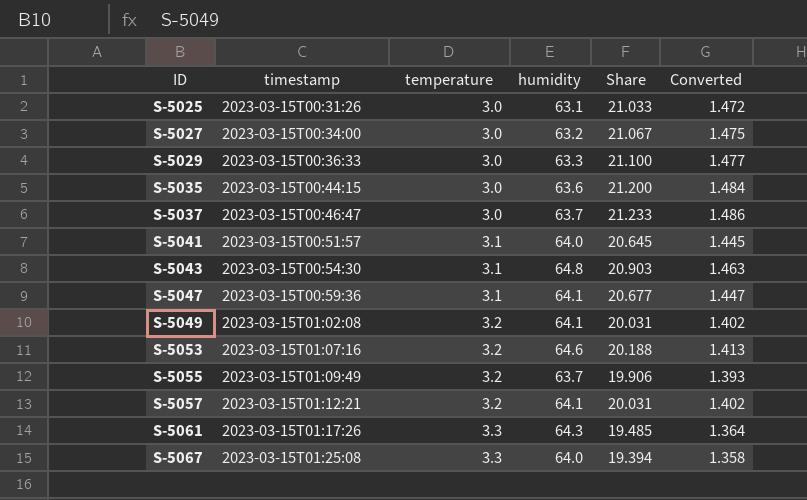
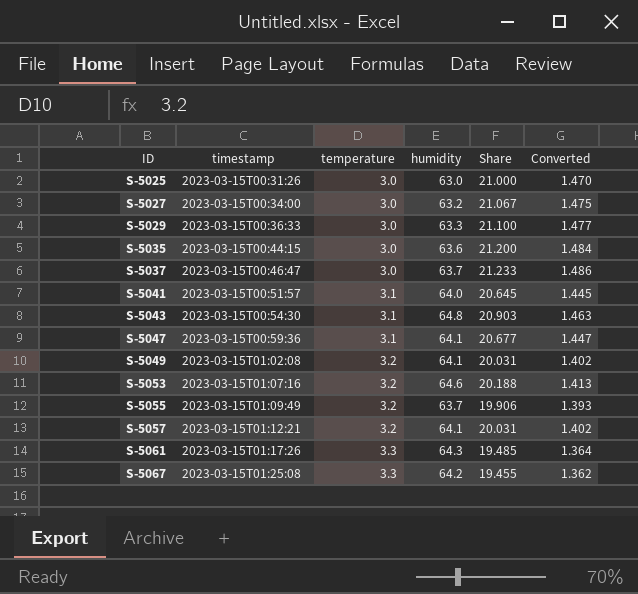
S-5025 | humidity: 63.1 -> 63.0
S-5025 | Share: 21.033 -> 21.000
S-5025 | Converted: 1.472 -> 1.470
S-5067 | humidity: 64.0 -> 64.2
S-5067 | Share: 19.394 -> 19.455
S-5067 | Converted: 1.358 -> 1.362

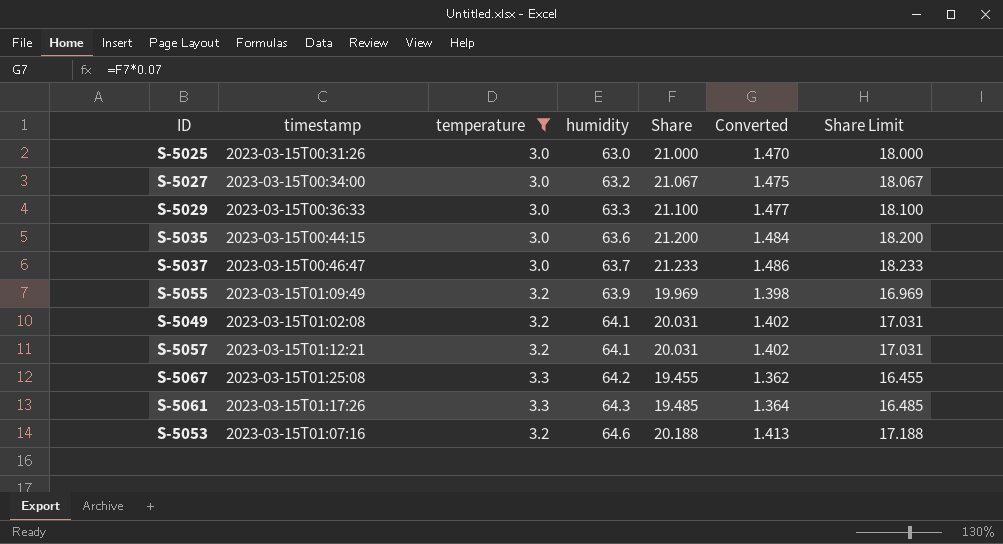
filter: none -> temperature != 3.1
row order: ID ascending -> humidity ascending
column Share Limit | formula: none -> [Share] - 3
S-5055 | humidity: 63.7 -> 63.9
S-5055 | Share: 19.906 -> 19.969
S-5055 | Converted: 1.393 -> 1.398

